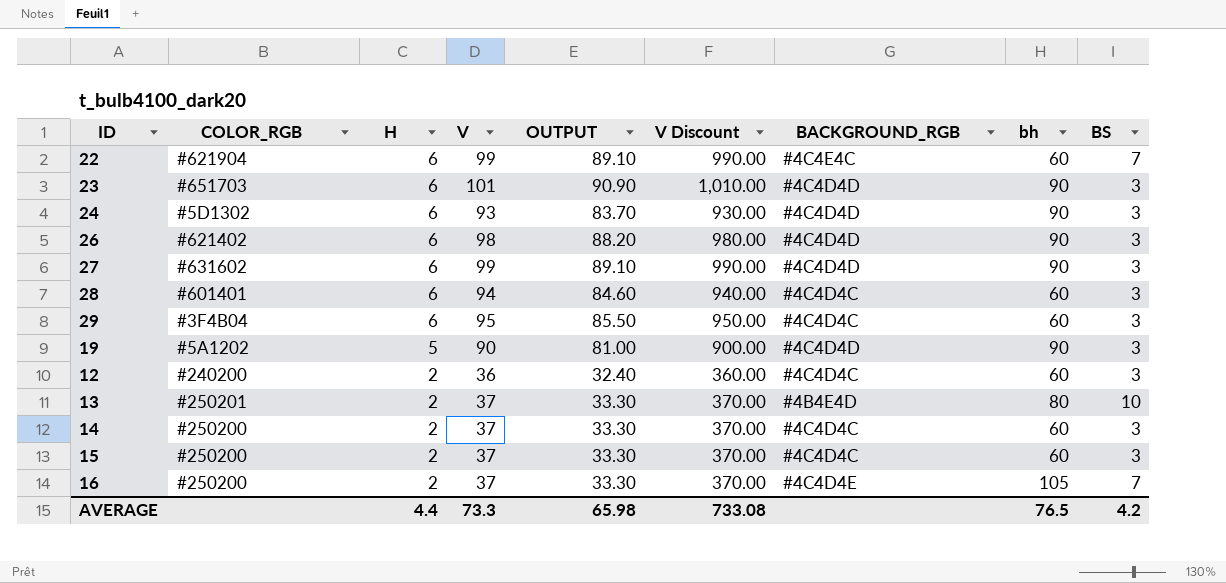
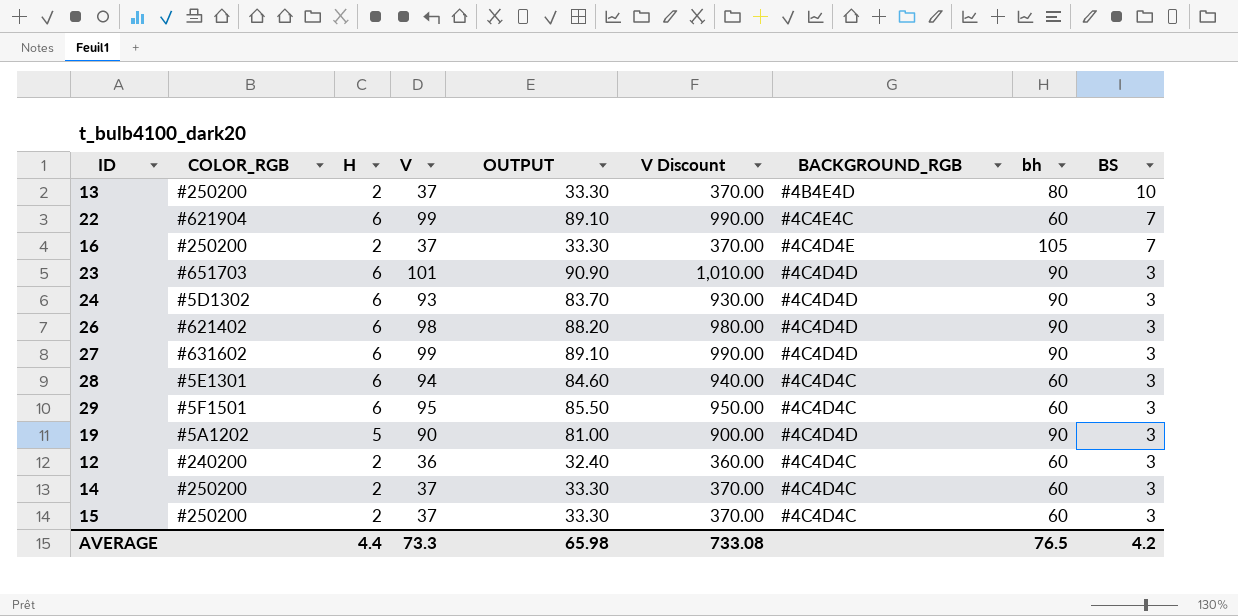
row order: H descending -> BS descending
13 | COLOR_RGB: #250201 -> #250200
28 | COLOR_RGB: #601401 -> #5E1301
29 | COLOR_RGB: #3F4B04 -> #5F1501

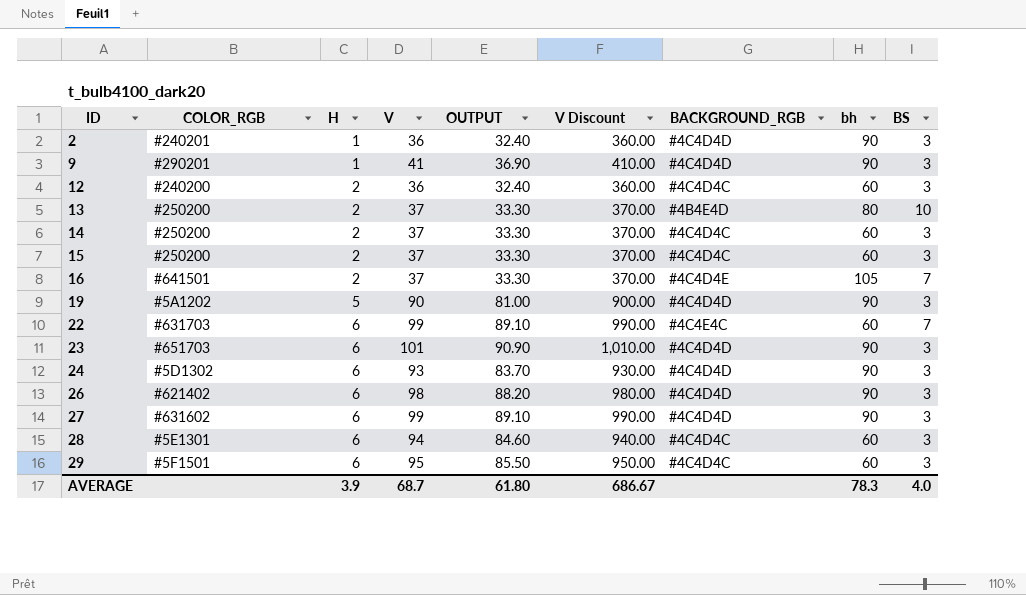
row order: BS descending -> ID ascending
row 2: none -> #240201 | 1 | 36 | 32.40 | 360.00 | #4C4D4D | 90 | 3
row 9: none -> #290201 | 1 | 41 | 36.90 | 410.00 | #4C4D4D | 90 | 3
16 | COLOR_RGB: #250200 -> #641501
22 | COLOR_RGB: #621904 -> #631703
AVERAGE | H: 4.4 -> 3.9
AVERAGE | V: 73.3 -> 68.7
AVERAGE | OUTPUT: 65.98 -> 61.80
AVERAGE | V Discount: 733.08 -> 686.67
AVERAGE | bh: 76.5 -> 78.3
AVERAGE | BS: 4.2 -> 4.0

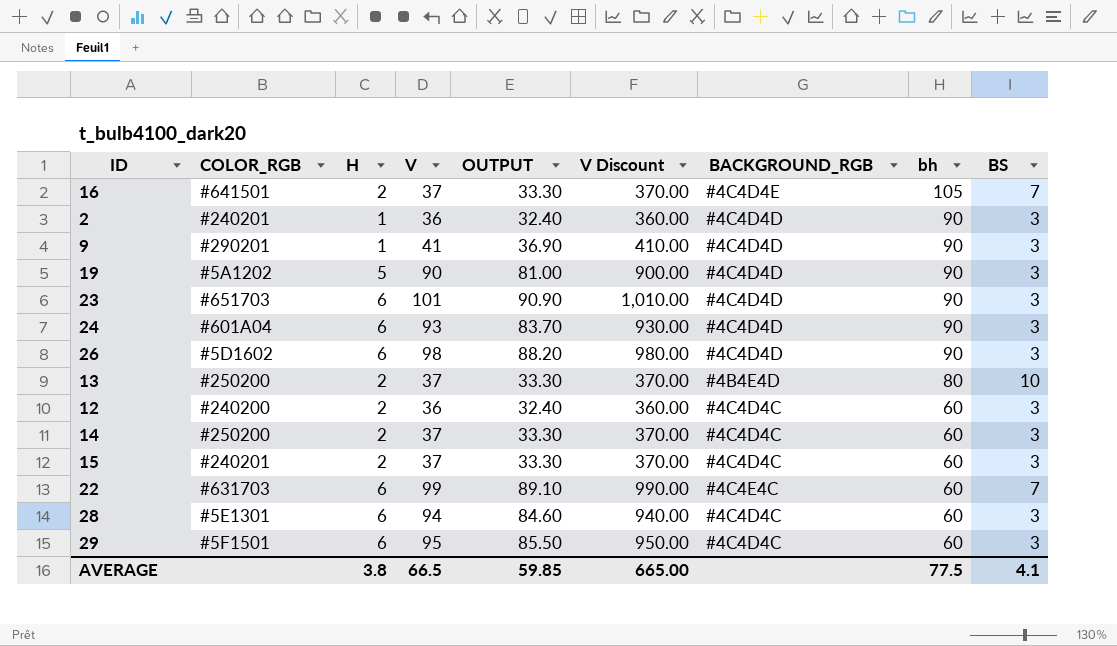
row order: ID ascending -> bh descending
row 27: #631602 | 6 | 99 | 89.10 | 990.00 | #4C4D4D | 90 | 3 -> none
24 | COLOR_RGB: #5D1302 -> #601A04
26 | COLOR_RGB: #621402 -> #5D1602
15 | COLOR_RGB: #250200 -> #240201
AVERAGE | H: 3.9 -> 3.8
AVERAGE | V: 68.7 -> 66.5
AVERAGE | OUTPUT: 61.80 -> 59.85
AVERAGE | V Discount: 686.67 -> 665.00
AVERAGE | bh: 78.3 -> 77.5
AVERAGE | BS: 4.0 -> 4.1

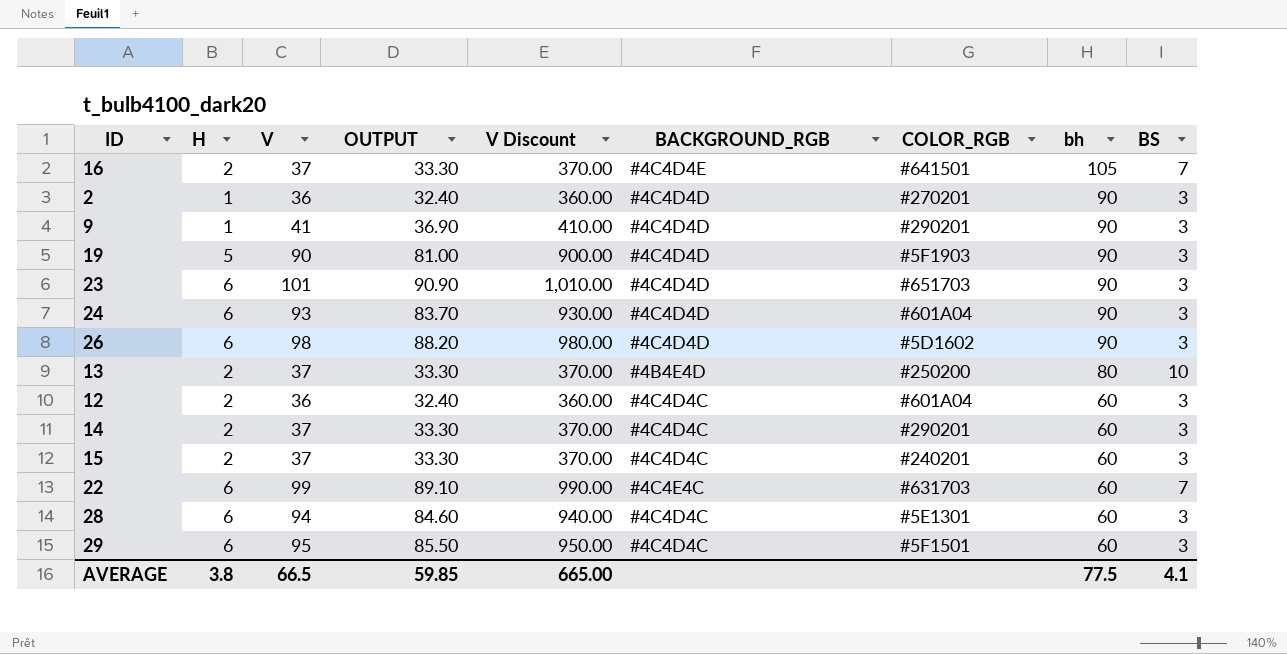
column COLOR_RGB | position: 2 -> 7
2 | COLOR_RGB: #240201 -> #270201
19 | COLOR_RGB: #5A1202 -> #5F1903
12 | COLOR_RGB: #240200 -> #601A04
14 | COLOR_RGB: #250200 -> #290201

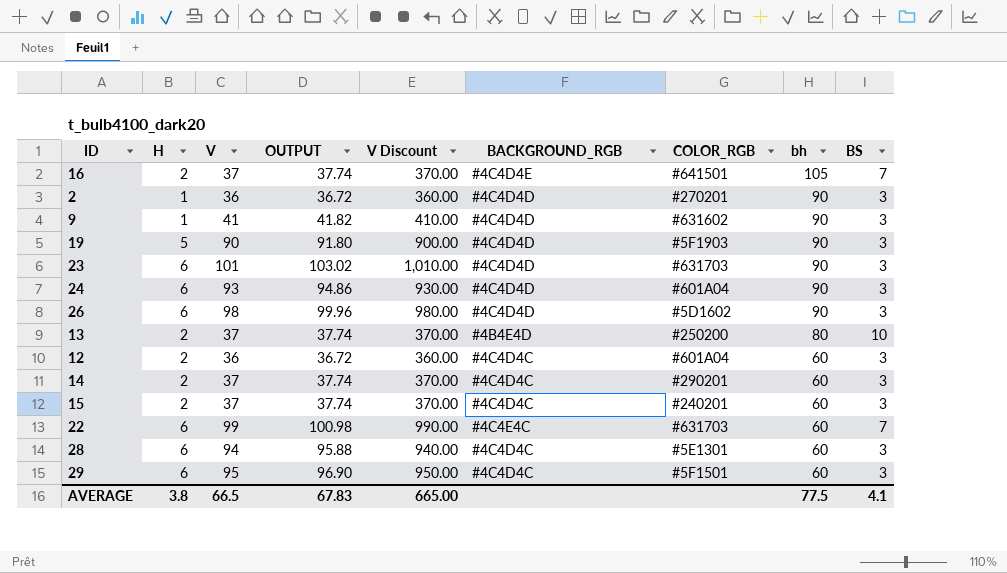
column OUTPUT | formula: [V] * 0.9 -> [V] * 1.02
9 | COLOR_RGB: #290201 -> #631602
23 | COLOR_RGB: #651703 -> #631703
AVERAGE | OUTPUT: 59.85 -> 67.83

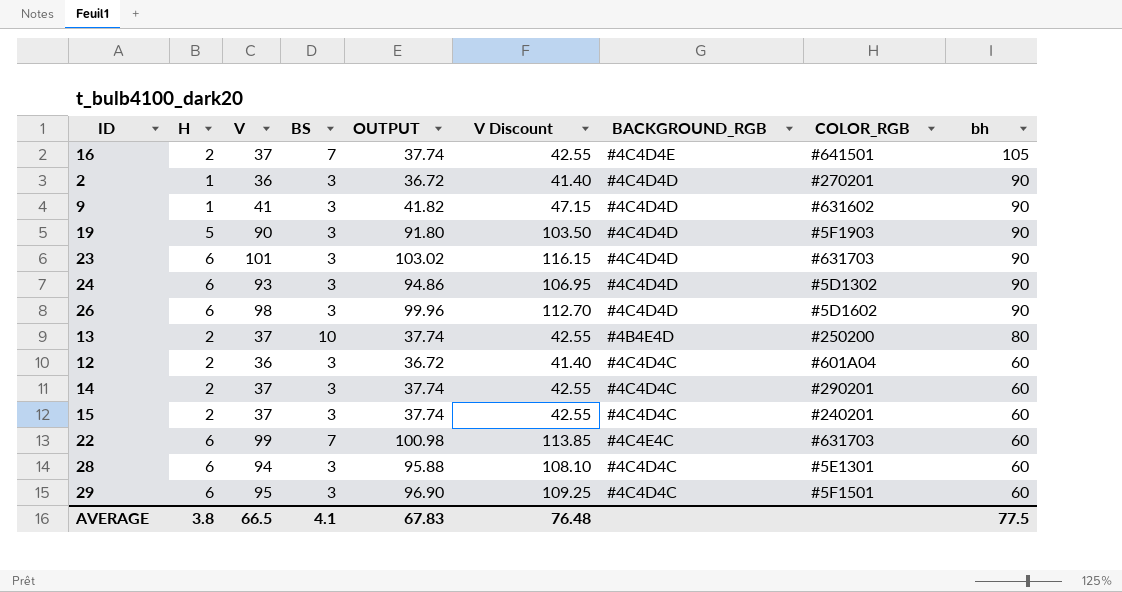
column BS | position: 9 -> 4
column V Discount | formula: [V] * 10 -> [V] * 1.15
24 | COLOR_RGB: #601A04 -> #5D1302
AVERAGE | V Discount: 665.00 -> 76.48

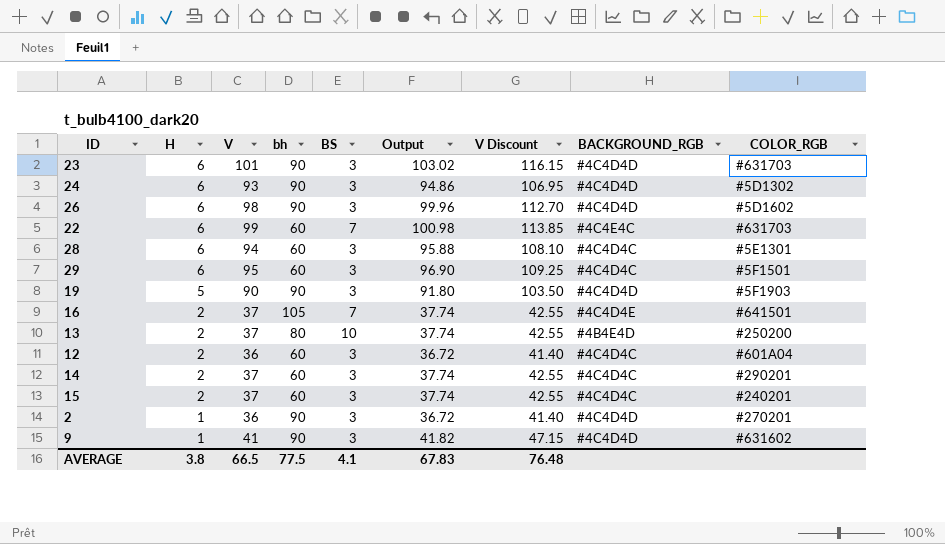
row order: bh descending -> H descending
column bh | position: 9 -> 4
column name: OUTPUT -> Output

